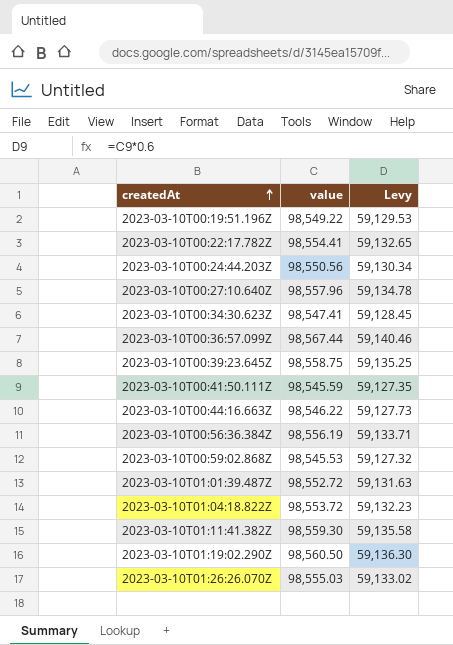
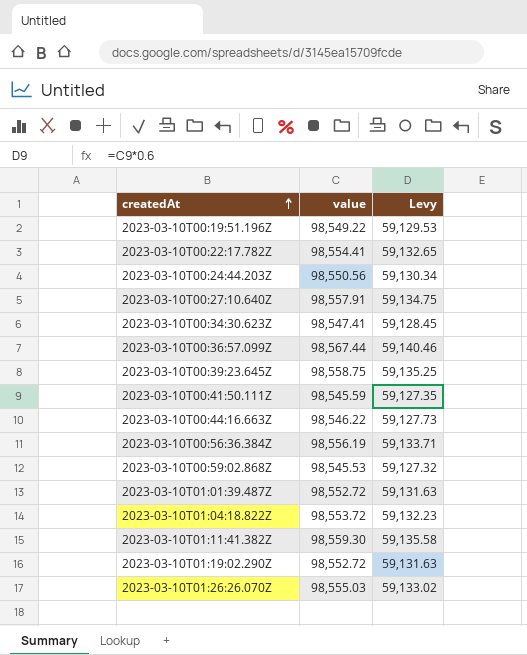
2023-03-10T00:27:10.640Z | value: 98,557.96 -> 98,557.91
2023-03-10T00:27:10.640Z | Levy: 59,134.78 -> 59,134.75
2023-03-10T01:19:02.290Z | value: 98,560.50 -> 98,552.72
2023-03-10T01:19:02.290Z | Levy: 59,136.30 -> 59,131.63

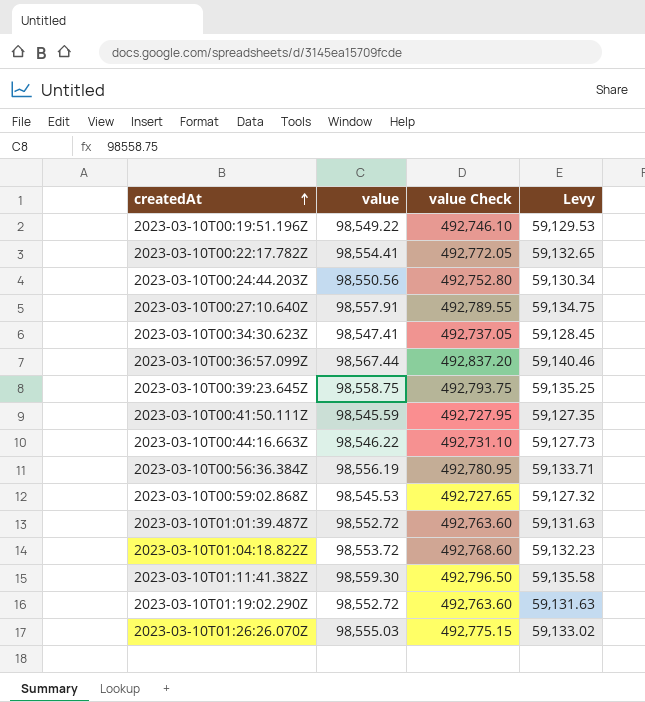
column value Check | formula: none -> [value] * 5

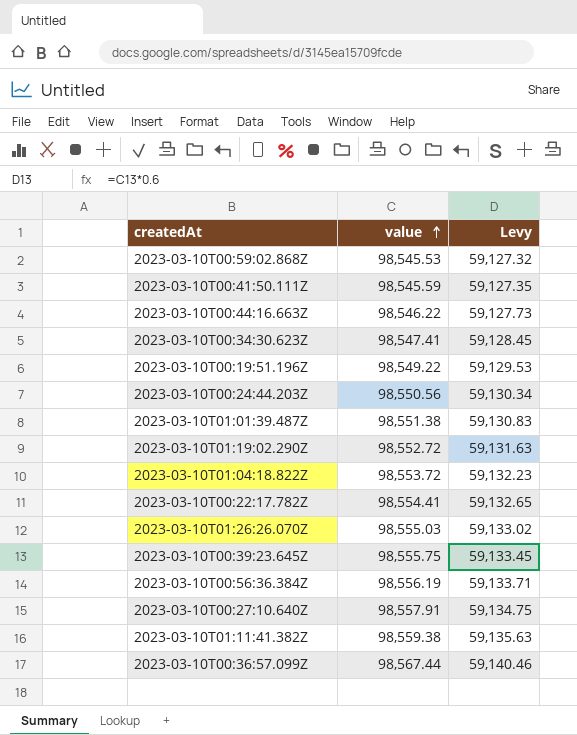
row order: createdAt ascending -> value ascending
column value Check | formula: [value] * 5 -> none
2023-03-10T01:01:39.487Z | value: 98,552.72 -> 98,551.38
2023-03-10T01:01:39.487Z | Levy: 59,131.63 -> 59,130.83
2023-03-10T00:39:23.645Z | value: 98,558.75 -> 98,555.75
2023-03-10T00:39:23.645Z | Levy: 59,135.25 -> 59,133.45
2023-03-10T01:11:41.382Z | value: 98,559.30 -> 98,559.38
2023-03-10T01:11:41.382Z | Levy: 59,135.58 -> 59,135.63

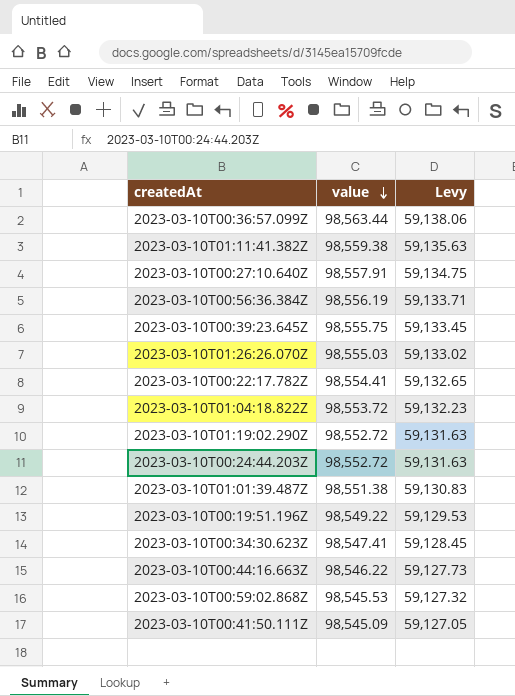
row order: value ascending -> value descending
2023-03-10T00:36:57.099Z | value: 98,567.44 -> 98,563.44
2023-03-10T00:36:57.099Z | Levy: 59,140.46 -> 59,138.06
2023-03-10T00:24:44.203Z | value: 98,550.56 -> 98,552.72
2023-03-10T00:24:44.203Z | Levy: 59,130.34 -> 59,131.63
2023-03-10T00:41:50.111Z | value: 98,545.59 -> 98,545.09
2023-03-10T00:41:50.111Z | Levy: 59,127.35 -> 59,127.05

